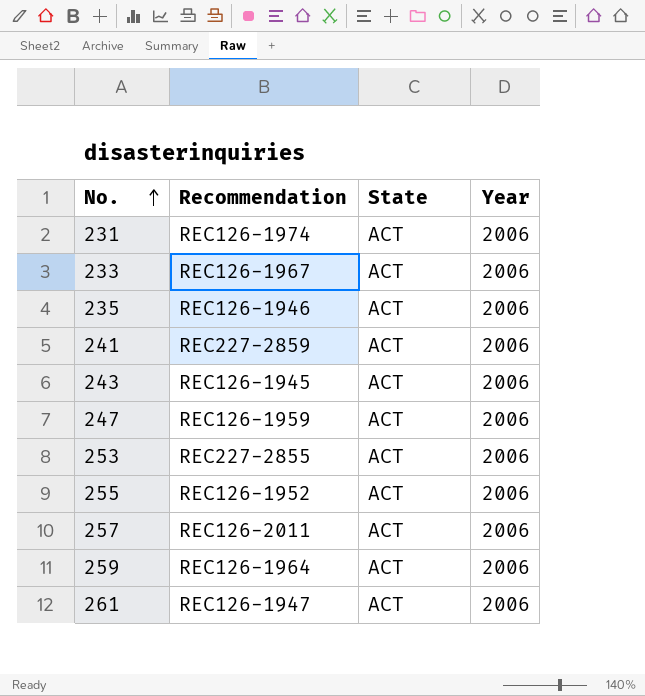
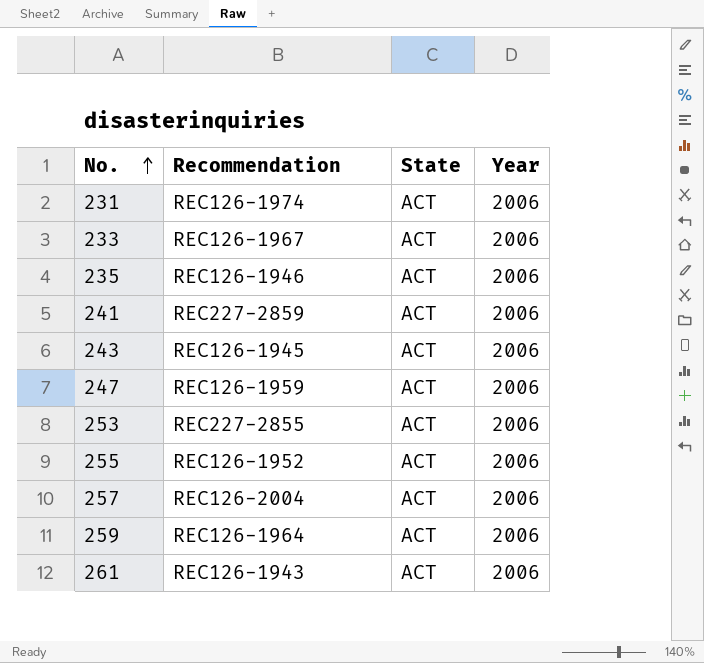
257 | Recommendation: REC126-2011 -> REC126-2004
261 | Recommendation: REC126-1947 -> REC126-1943

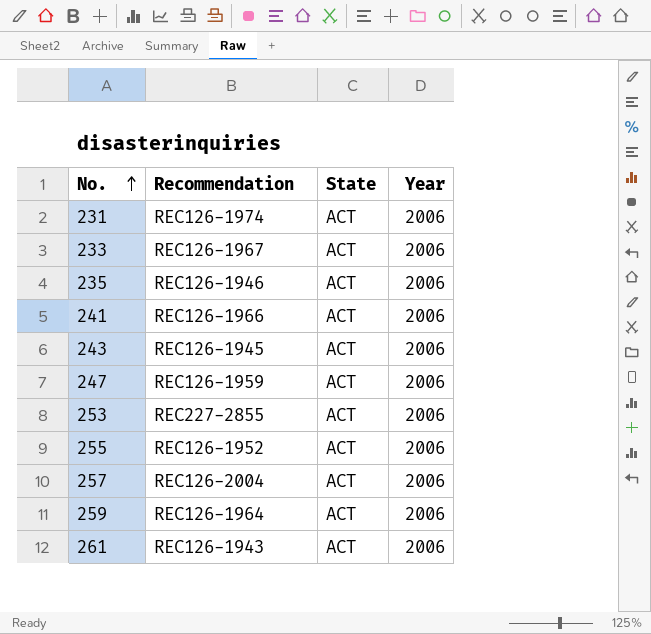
241 | Recommendation: REC227-2859 -> REC126-1966

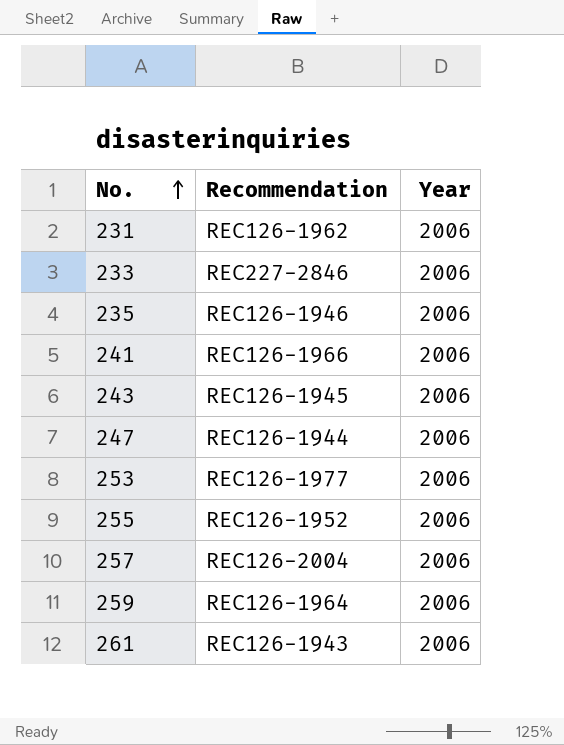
column State | position: 3 -> none
231 | Recommendation: REC126-1974 -> REC126-1962
233 | Recommendation: REC126-1967 -> REC227-2846
247 | Recommendation: REC126-1959 -> REC126-1944
253 | Recommendation: REC227-2855 -> REC126-1977

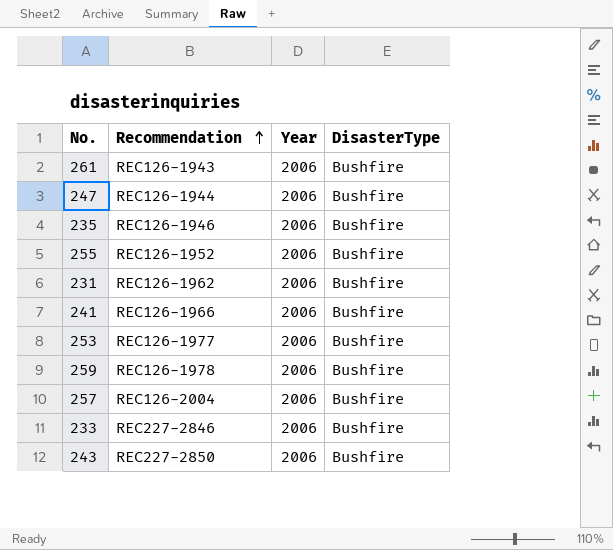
row order: No. ascending -> Recommendation ascending
column DisasterType | position: none -> 4
259 | Recommendation: REC126-1964 -> REC126-1978
243 | Recommendation: REC126-1945 -> REC227-2850

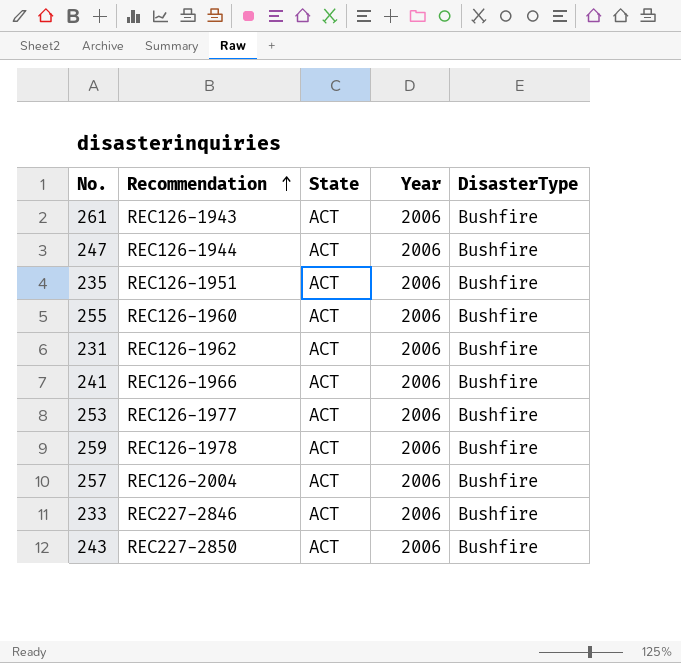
column State | position: none -> 3
235 | Recommendation: REC126-1946 -> REC126-1951
255 | Recommendation: REC126-1952 -> REC126-1960

